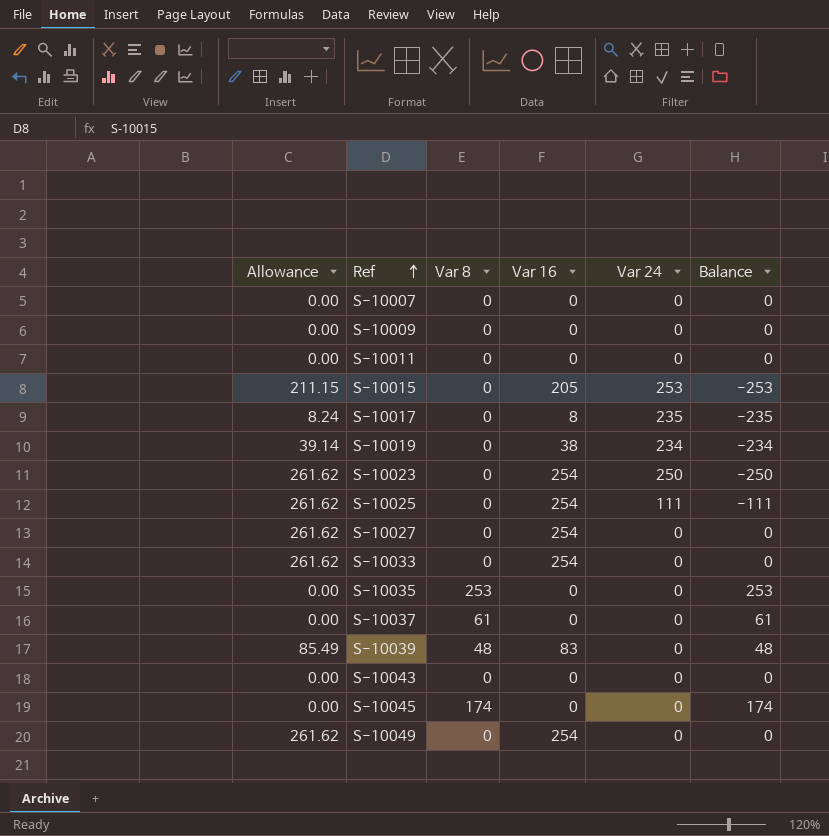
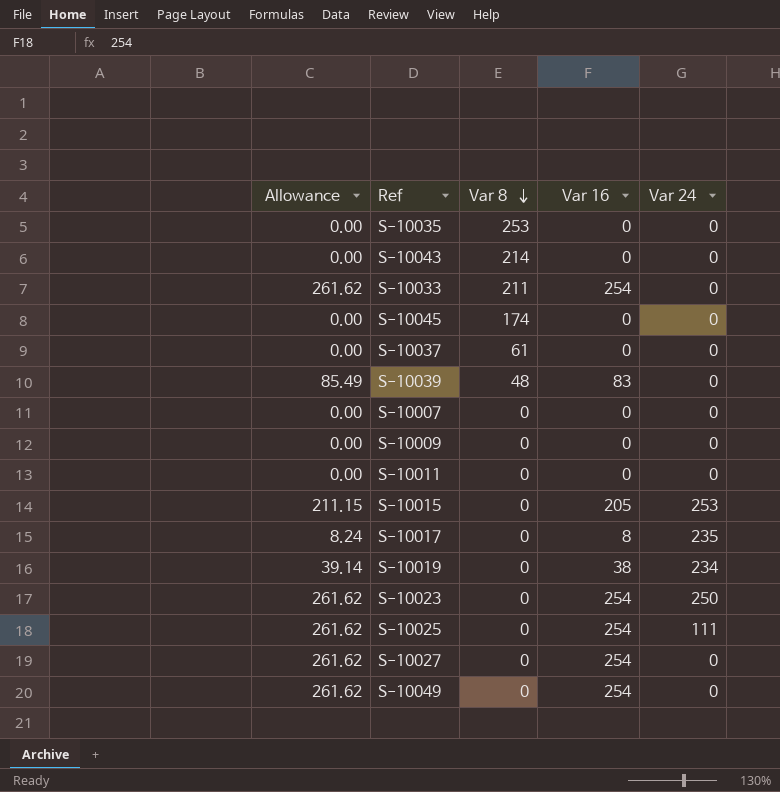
row order: Ref ascending -> Var 8 descending
column Balance | formula: [Var 8] - [Var 24] -> none
S-10043 | Var 8: 0 -> 214
S-10033 | Var 8: 0 -> 211

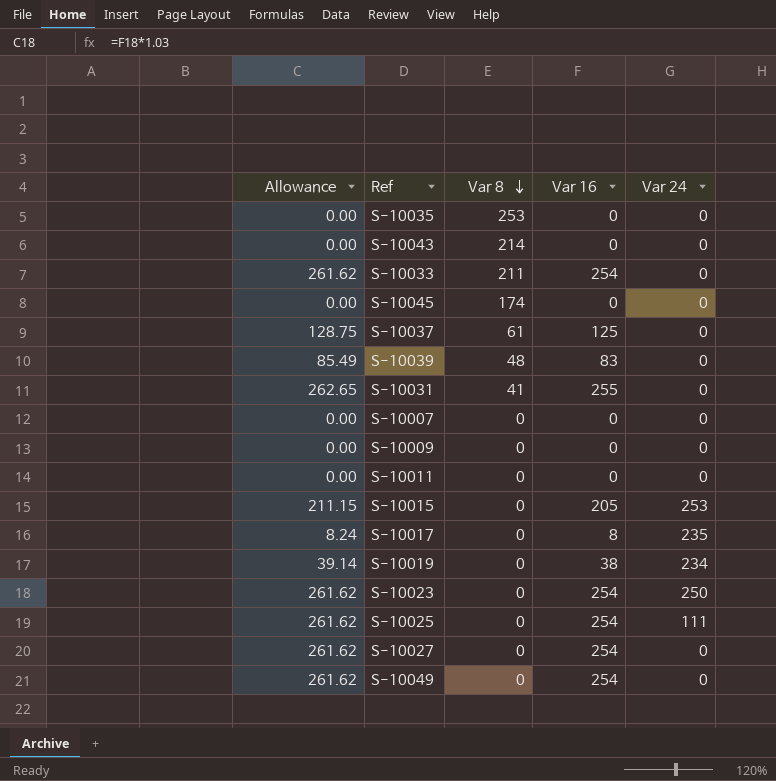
S-10037 | Allowance: 0.00 -> 128.75
S-10037 | Var 16: 0 -> 125
row S-10031: none -> 262.65 | 41 | 255 | 0

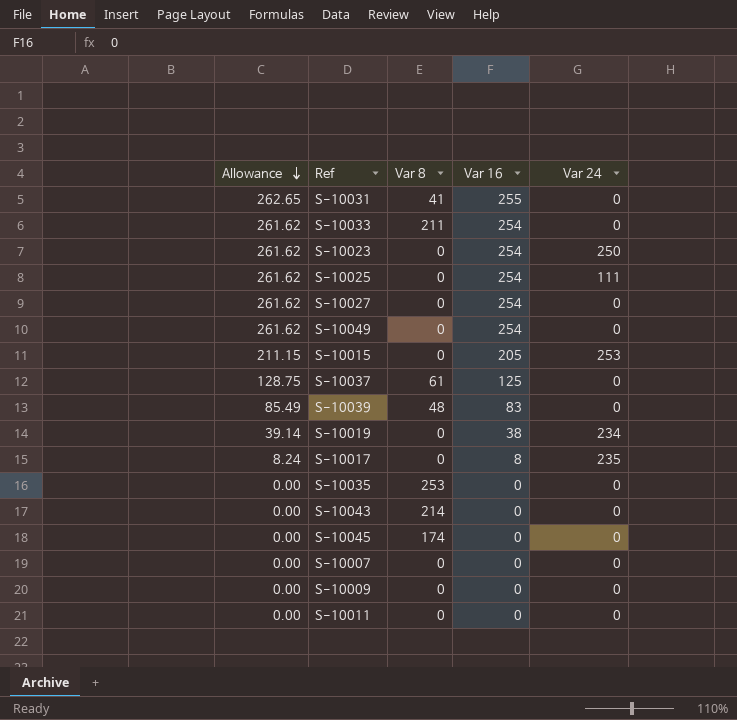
row order: Var 8 descending -> Allowance descending

